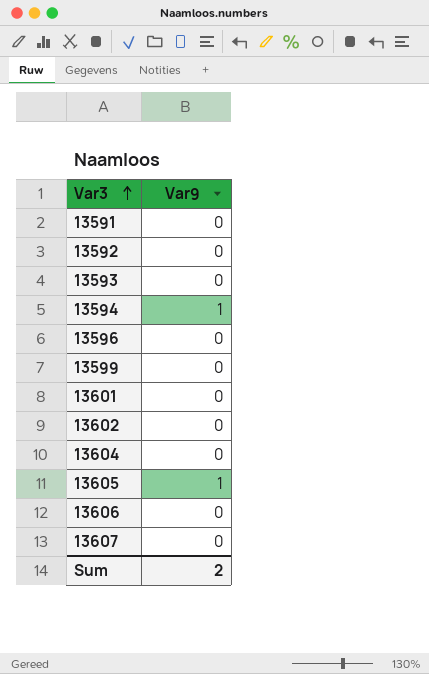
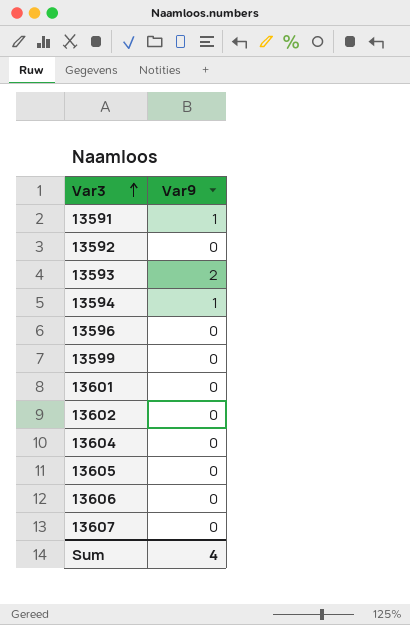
13591 | Var9: 0 -> 1
13593 | Var9: 0 -> 2
13605 | Var9: 1 -> 0
Sum | Var9: 2 -> 4

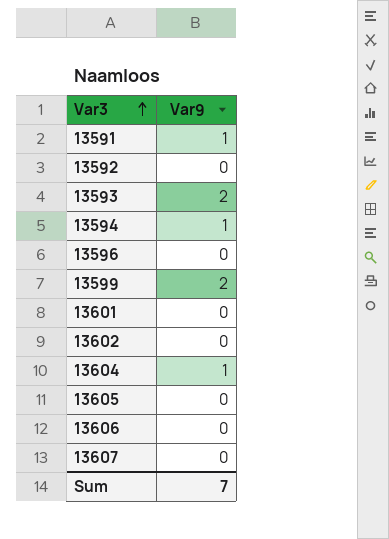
13599 | Var9: 0 -> 2
13604 | Var9: 0 -> 1
Sum | Var9: 4 -> 7

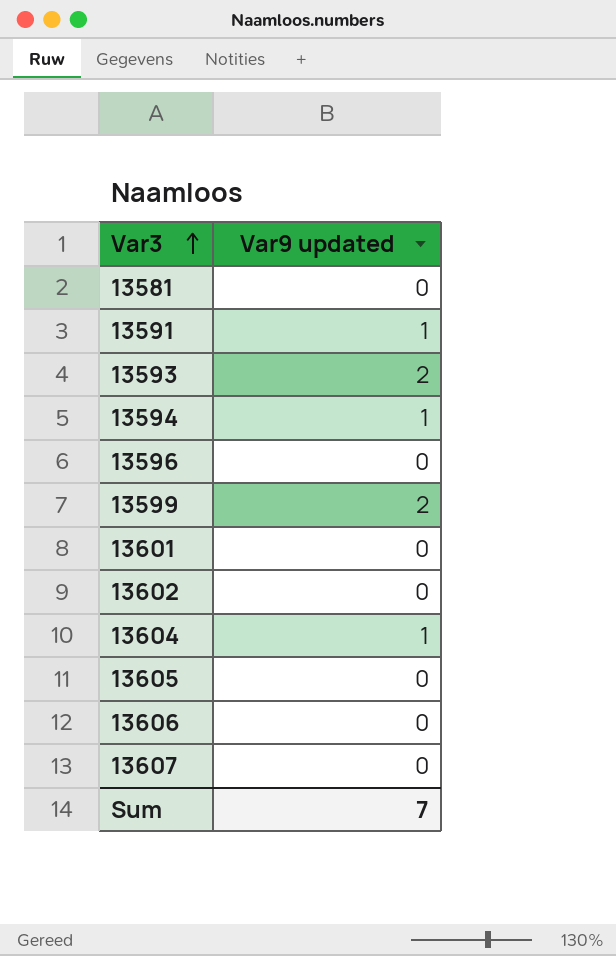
column name: Var9 -> Var9 updated
row 13592: 0 -> none
row 13581: none -> 0

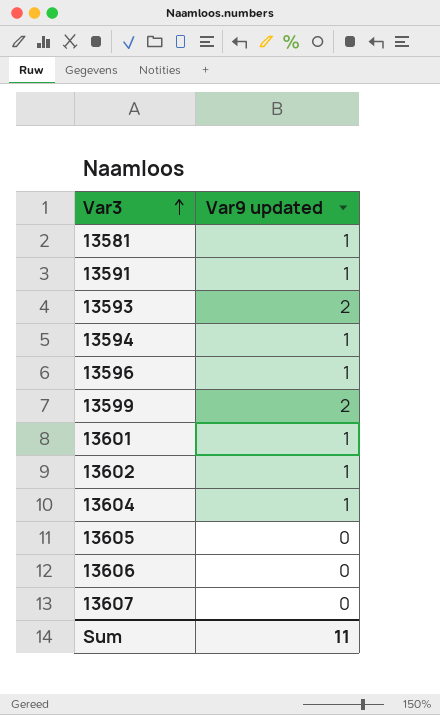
13581 | Var9 updated: 0 -> 1
13596 | Var9 updated: 0 -> 1
13601 | Var9 updated: 0 -> 1
13602 | Var9 updated: 0 -> 1
Sum | Var9 updated: 7 -> 11

